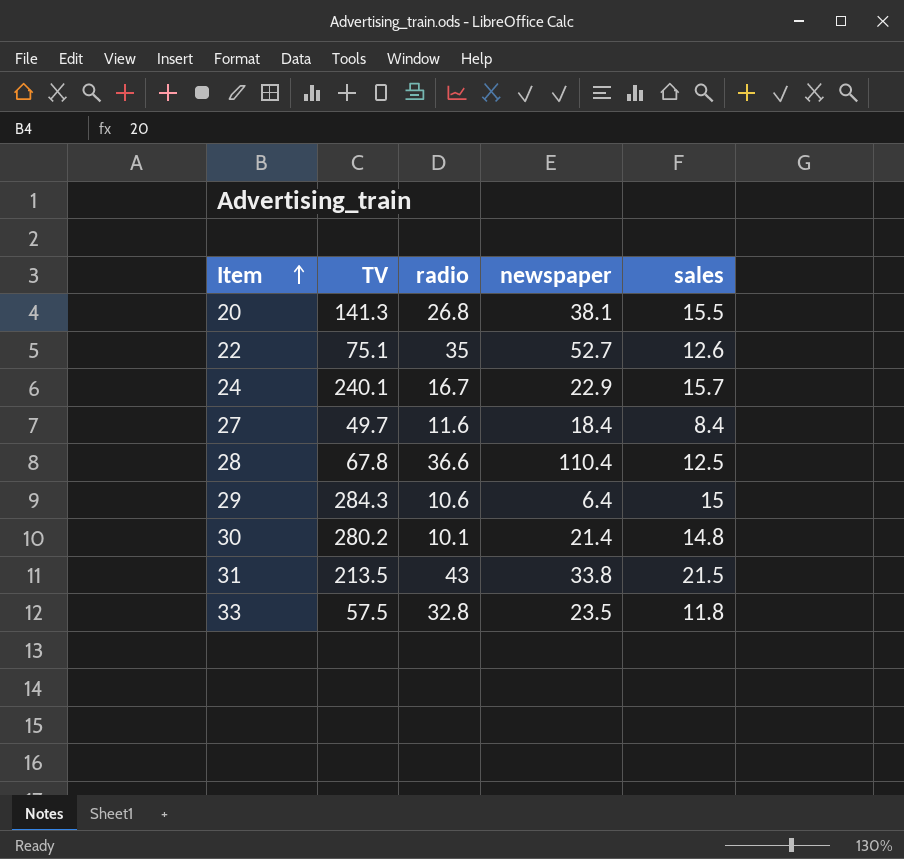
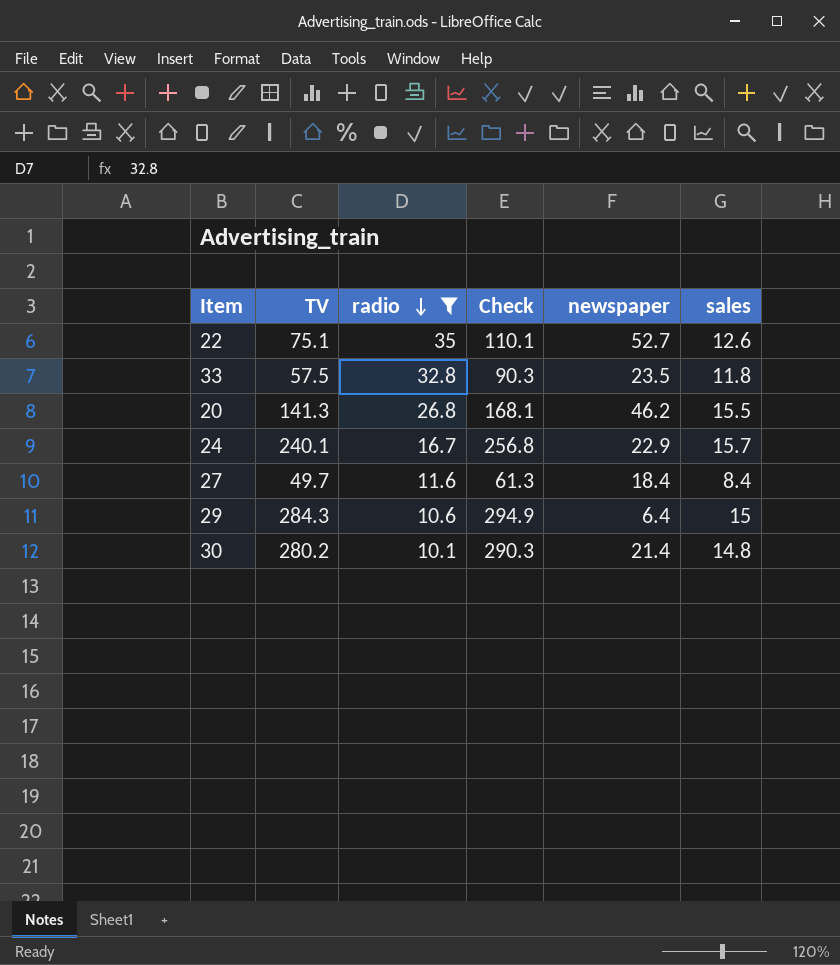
filter: none -> radio <= 35
row order: Item ascending -> radio descending
column Check | formula: none -> [TV] + [radio]
20 | newspaper: 38.1 -> 46.2

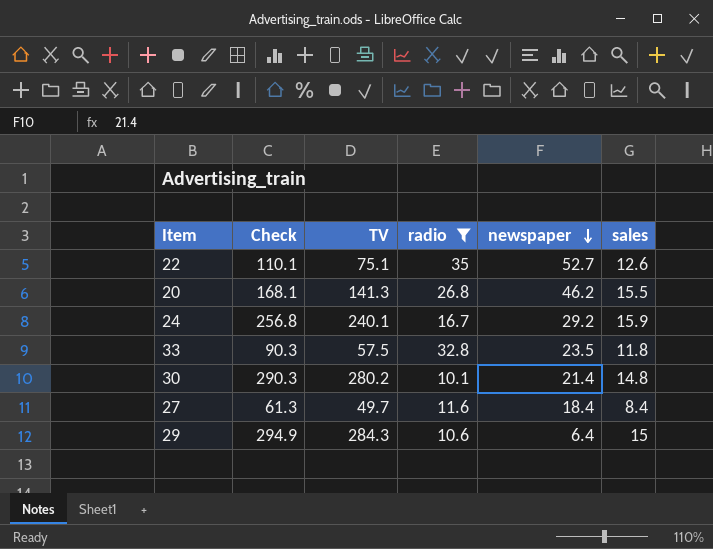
row order: radio descending -> newspaper descending
column Check | position: 4 -> 2
24 | newspaper: 22.9 -> 29.2
24 | sales: 15.7 -> 15.9

